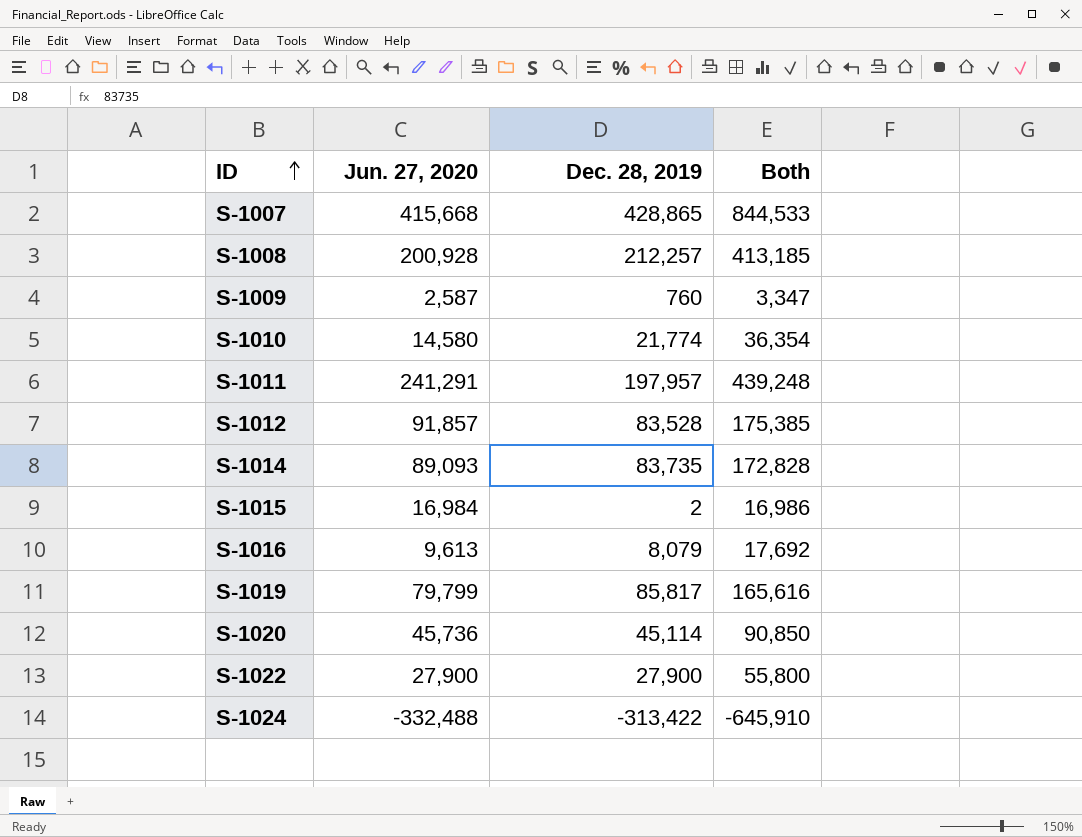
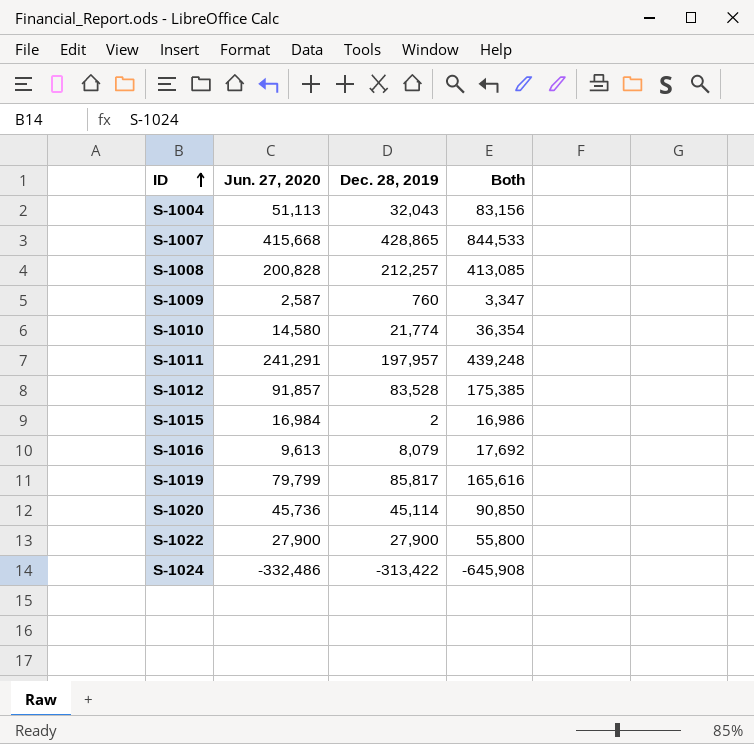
row S-1014: 89,093 | 83,735 | 172,828 -> none
row S-1004: none -> 51,113 | 32,043 | 83,156
S-1008 | Jun. 27, 2020: 200,928 -> 200,828
S-1008 | Both: 413,185 -> 413,085
S-1024 | Jun. 27, 2020: -332,488 -> -332,486
S-1024 | Both: -645,910 -> -645,908

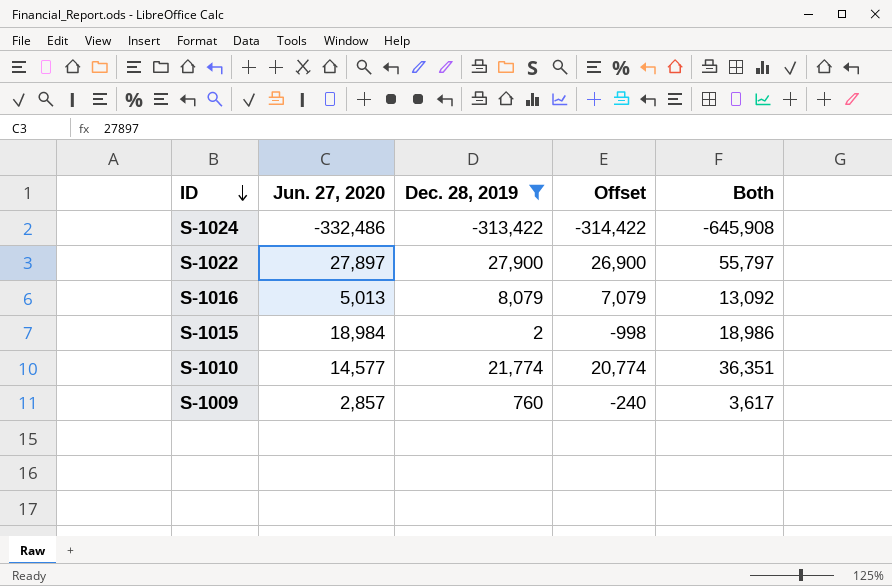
filter: none -> Dec. 28, 2019 <= 27,900
row order: ID ascending -> ID descending
column Offset | formula: none -> [Dec. 28, 2019] - 1000
S-1022 | Jun. 27, 2020: 27,900 -> 27,897
S-1022 | Both: 55,800 -> 55,797
S-1016 | Jun. 27, 2020: 9,613 -> 5,013
S-1016 | Both: 17,692 -> 13,092
S-1015 | Jun. 27, 2020: 16,984 -> 18,984
S-1015 | Both: 16,986 -> 18,986
S-1010 | Jun. 27, 2020: 14,580 -> 14,577
S-1010 | Both: 36,354 -> 36,351
S-1009 | Jun. 27, 2020: 2,587 -> 2,857
S-1009 | Both: 3,347 -> 3,617

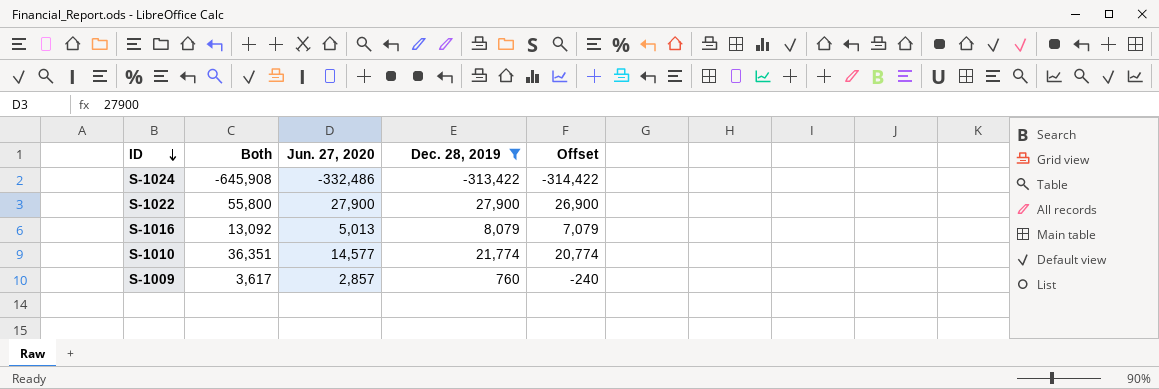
column Both | position: 5 -> 2
row S-1015: 18,984 | 2 | -998 | 18,986 -> none
S-1022 | Both: 55,797 -> 55,800
S-1022 | Jun. 27, 2020: 27,897 -> 27,900

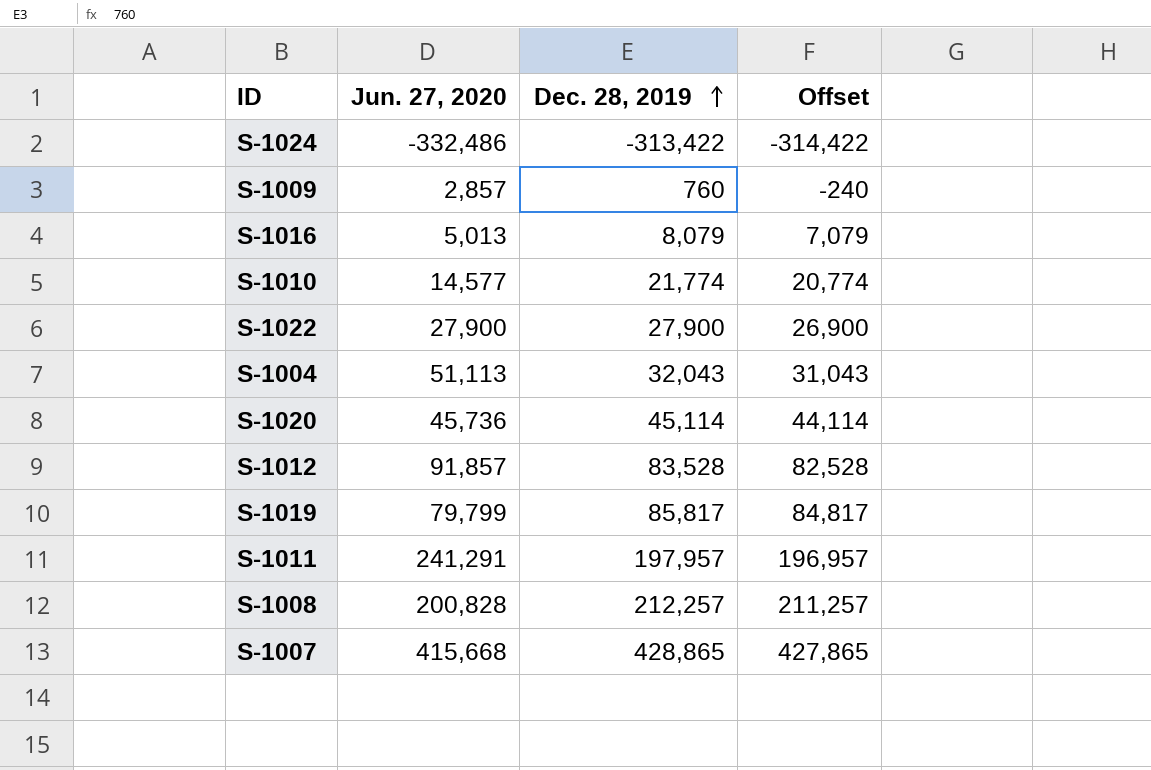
filter: Dec. 28, 2019 <= 27,900 -> none
row order: ID descending -> Dec. 28, 2019 ascending
column Both | formula: [Jun. 27, 2020] + [Dec. 28, 2019] -> none

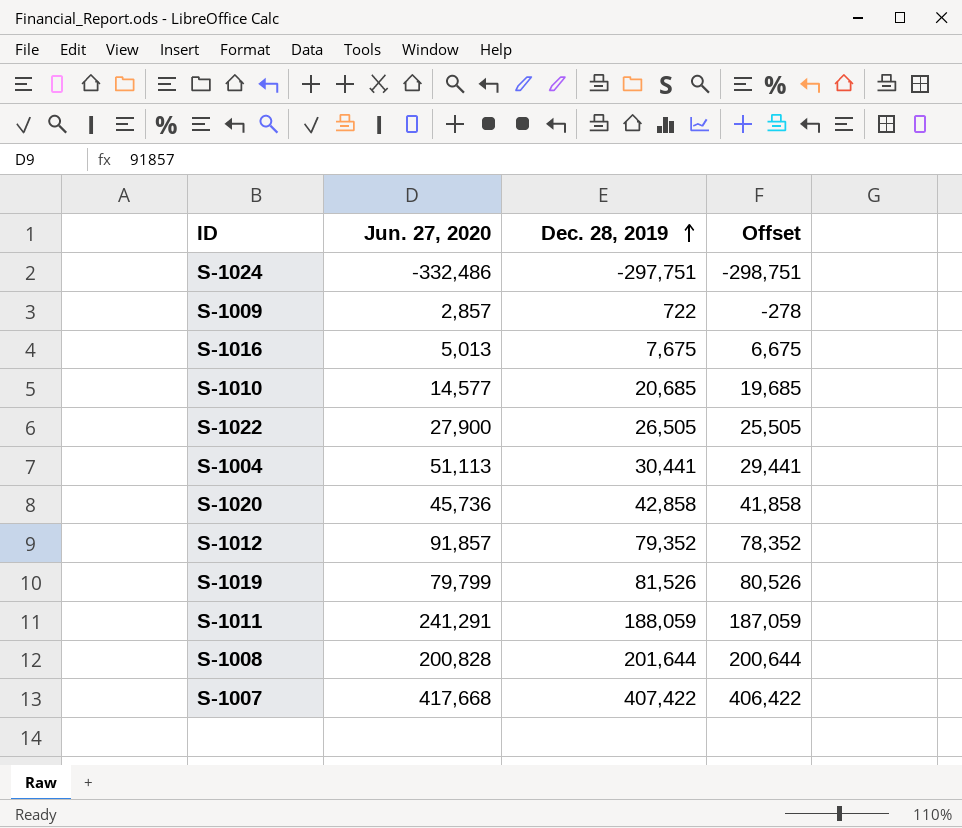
S-1024 | Dec. 28, 2019: -313,422 -> -297,751
S-1024 | Offset: -314,422 -> -298,751
S-1009 | Dec. 28, 2019: 760 -> 722
S-1009 | Offset: -240 -> -278
S-1016 | Dec. 28, 2019: 8,079 -> 7,675
S-1016 | Offset: 7,079 -> 6,675
S-1010 | Dec. 28, 2019: 21,774 -> 20,685
S-1010 | Offset: 20,774 -> 19,685
S-1022 | Dec. 28, 2019: 27,900 -> 26,505
S-1022 | Offset: 26,900 -> 25,505
S-1004 | Dec. 28, 2019: 32,043 -> 30,441
S-1004 | Offset: 31,043 -> 29,441
S-1020 | Dec. 28, 2019: 45,114 -> 42,858
S-1020 | Offset: 44,114 -> 41,858
S-1012 | Dec. 28, 2019: 83,528 -> 79,352
S-1012 | Offset: 82,528 -> 78,352
S-1019 | Dec. 28, 2019: 85,817 -> 81,526
S-1019 | Offset: 84,817 -> 80,526
S-1011 | Dec. 28, 2019: 197,957 -> 188,059
S-1011 | Offset: 196,957 -> 187,059
S-1008 | Dec. 28, 2019: 212,257 -> 201,644
S-1008 | Offset: 211,257 -> 200,644
S-1007 | Jun. 27, 2020: 415,668 -> 417,668
S-1007 | Dec. 28, 2019: 428,865 -> 407,422
S-1007 | Offset: 427,865 -> 406,422

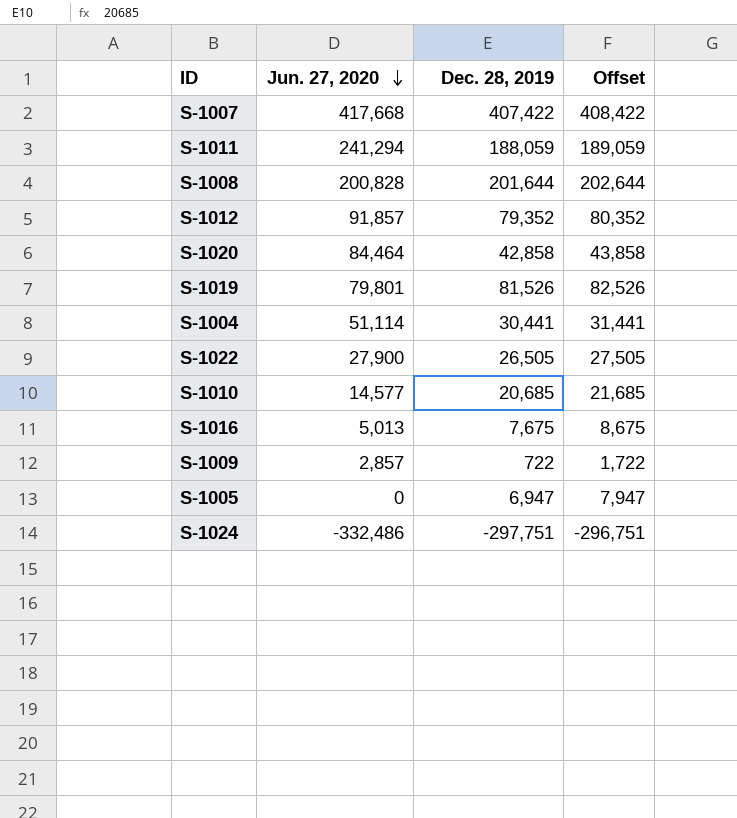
row order: Dec. 28, 2019 ascending -> Jun. 27, 2020 descending
column Offset | formula: [Dec. 28, 2019] - 1000 -> [Dec. 28, 2019] + 1000
S-1011 | Jun. 27, 2020: 241,291 -> 241,294
S-1020 | Jun. 27, 2020: 45,736 -> 84,464
S-1019 | Jun. 27, 2020: 79,799 -> 79,801
S-1004 | Jun. 27, 2020: 51,113 -> 51,114
row S-1005: none -> 0 | 6,947 | 7,947

